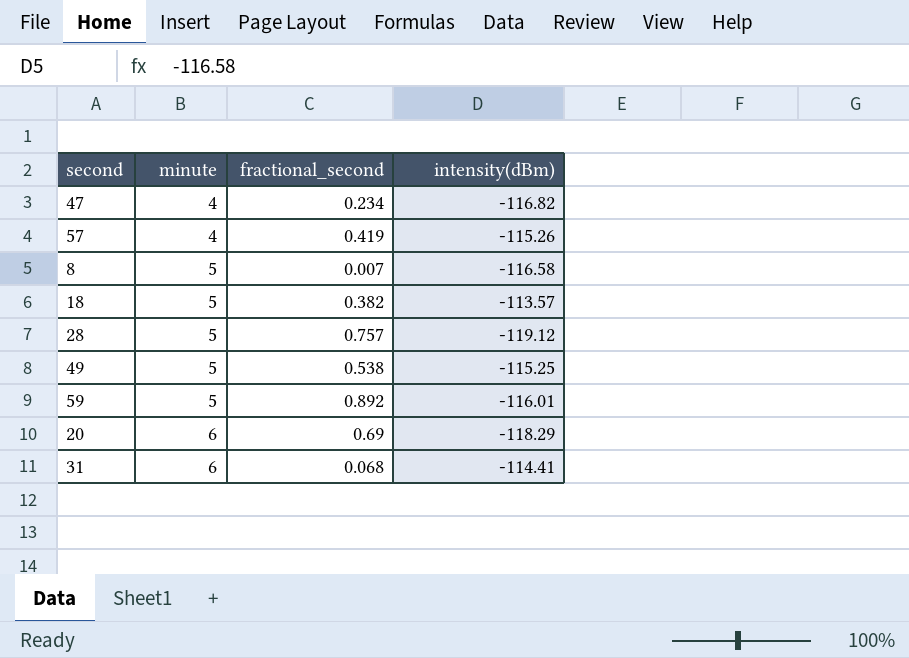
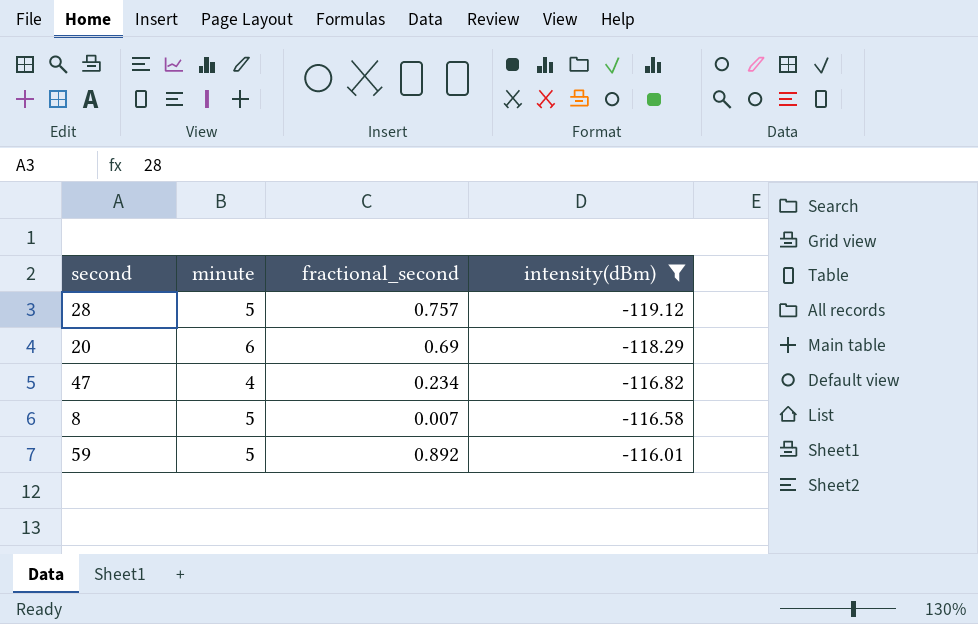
filter: none -> intensity(dBm) <= -116.01
row order: minute ascending -> intensity(dBm) ascending

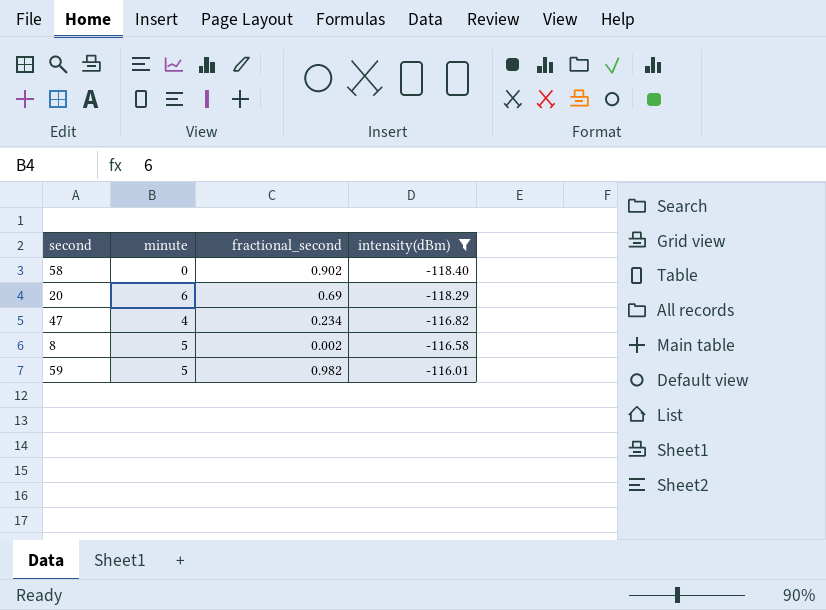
row 28: 5 | 0.757 | -119.12 -> none
row 58: none -> 0 | 0.902 | -118.40
8 | fractional_second: 0.007 -> 0.002
59 | fractional_second: 0.892 -> 0.982

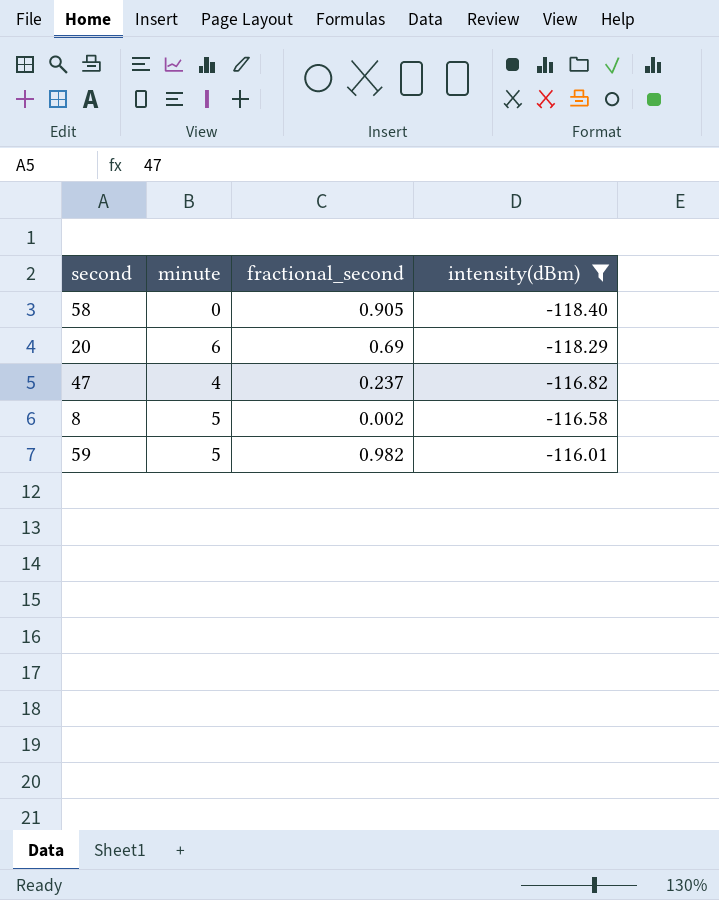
58 | fractional_second: 0.902 -> 0.905
47 | fractional_second: 0.234 -> 0.237

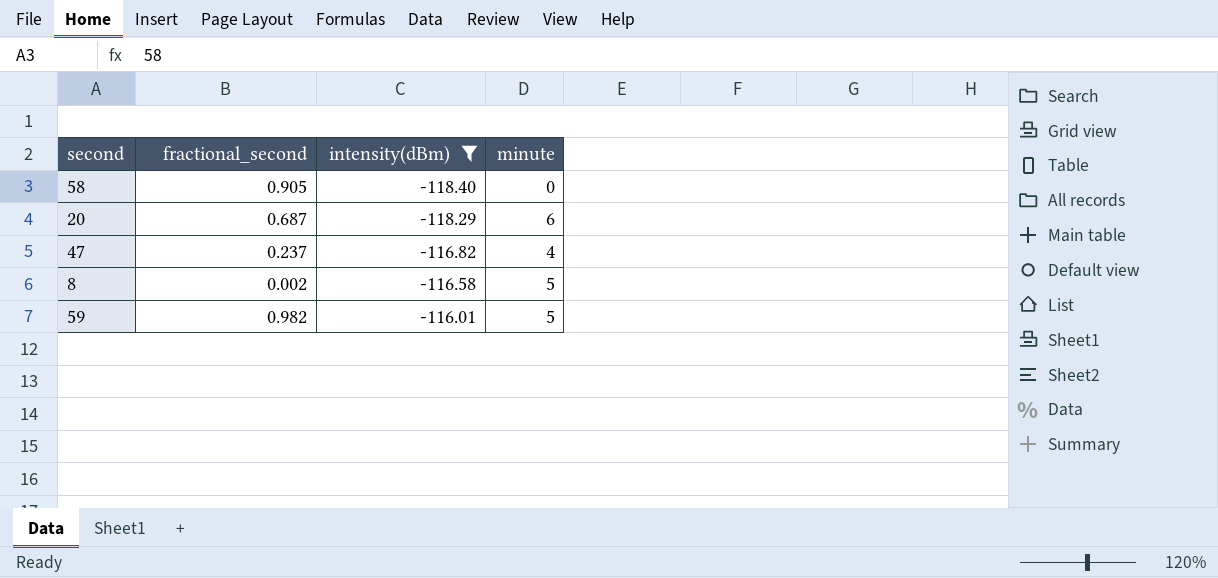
column minute | position: 2 -> 4
20 | fractional_second: 0.69 -> 0.687

